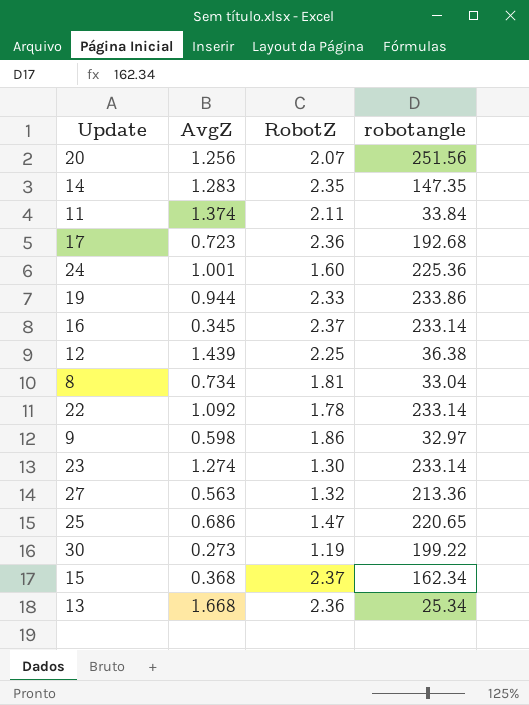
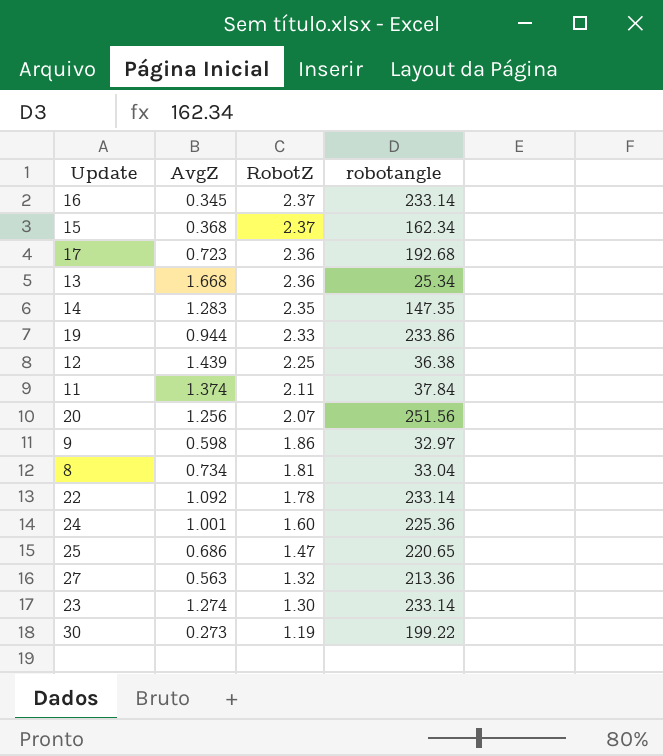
row order: none -> RobotZ descending
11 | robotangle: 33.84 -> 37.84

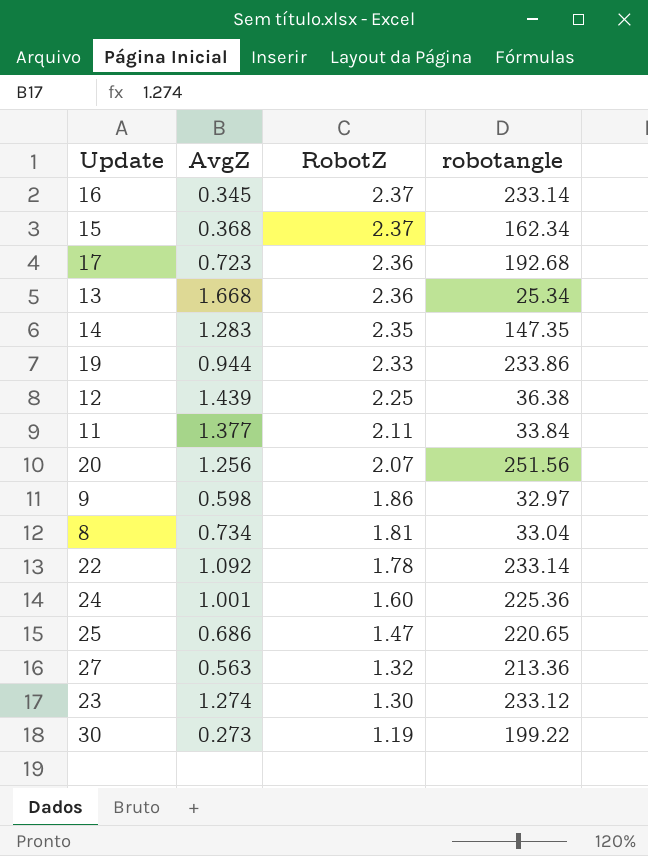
11 | AvgZ: 1.374 -> 1.377
11 | robotangle: 37.84 -> 33.84
23 | robotangle: 233.14 -> 233.12

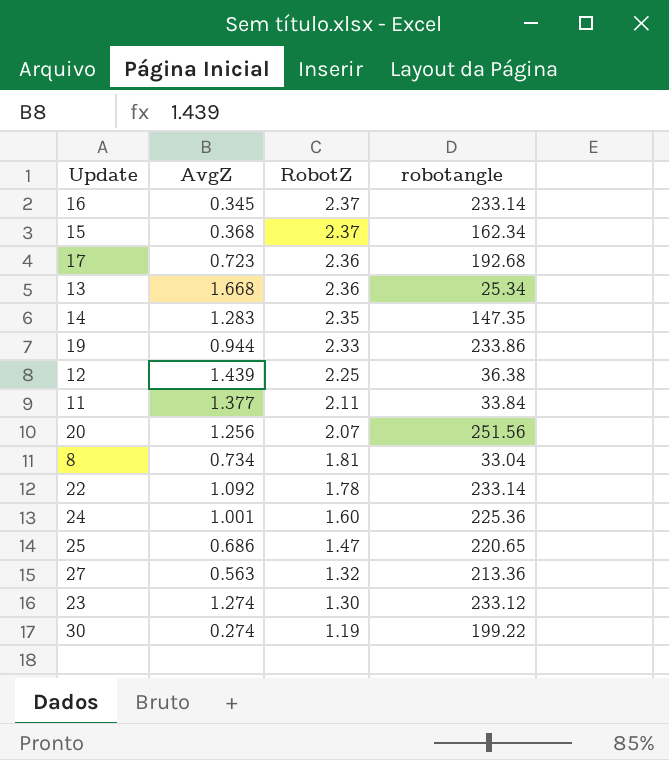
row 9: 0.598 | 1.86 | 32.97 -> none
30 | AvgZ: 0.273 -> 0.274

